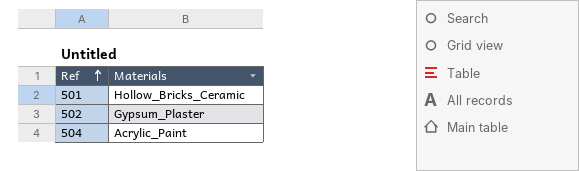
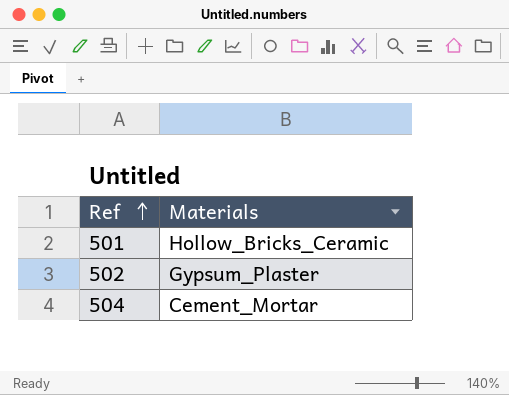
504 | Materials: Acrylic_Paint -> Cement_Mortar

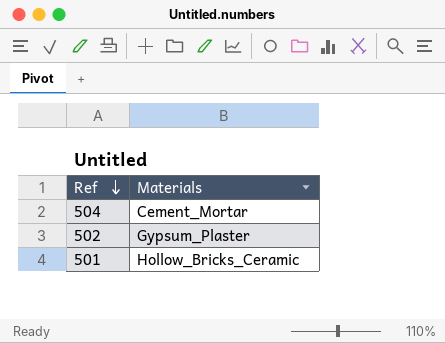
row order: Ref ascending -> Ref descending

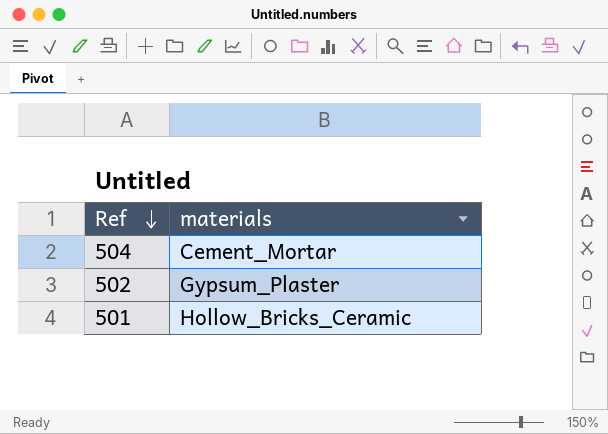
column name: Materials -> materials

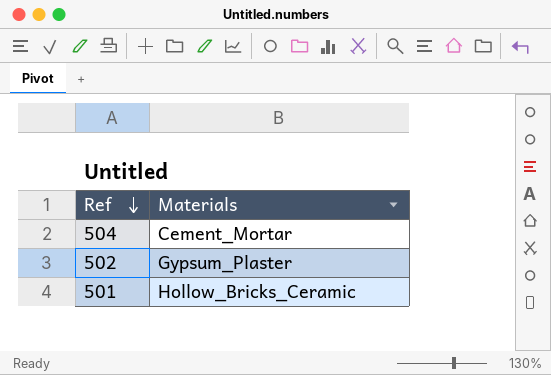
column name: materials -> Materials

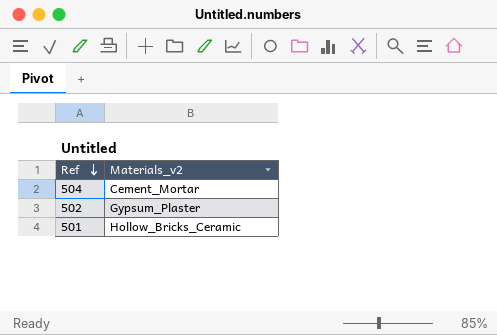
column name: Materials -> Materials_v2

